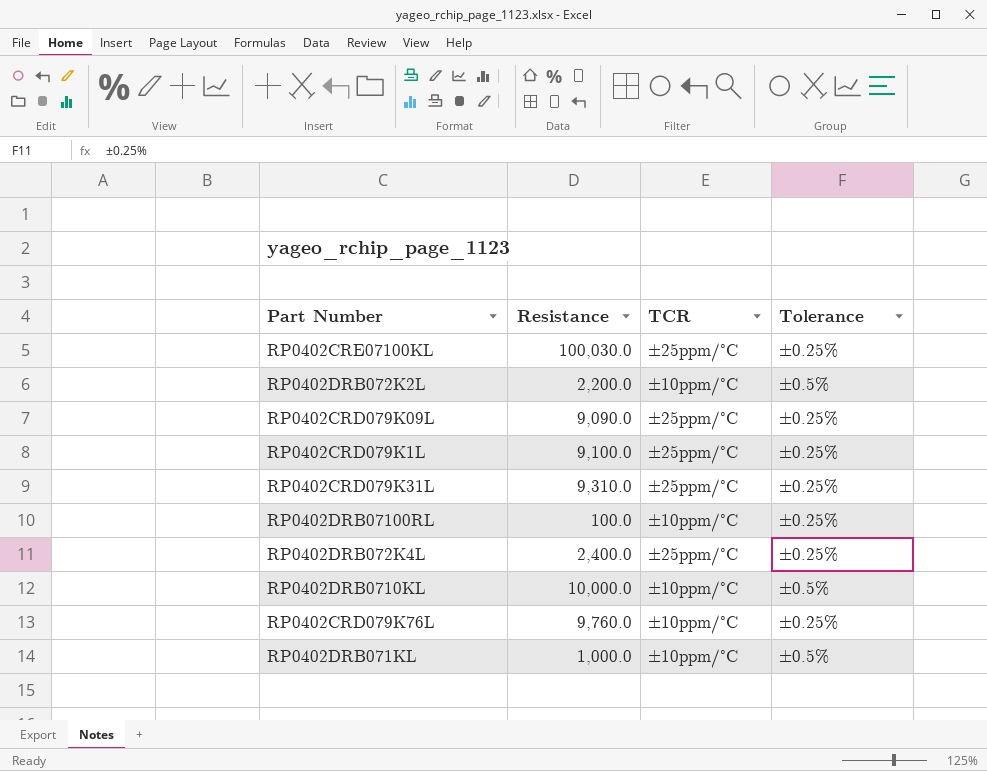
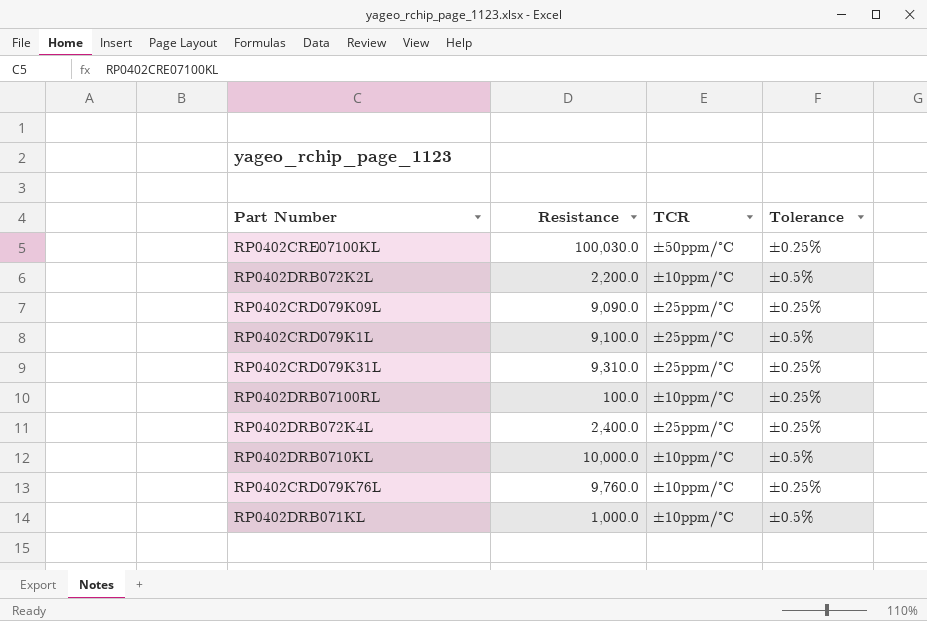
RP0402CRE07100KL | TCR: ±25ppm/°C -> ±50ppm/°C
RP0402CRD079K1L | Tolerance: ±0.25% -> ±0.5%

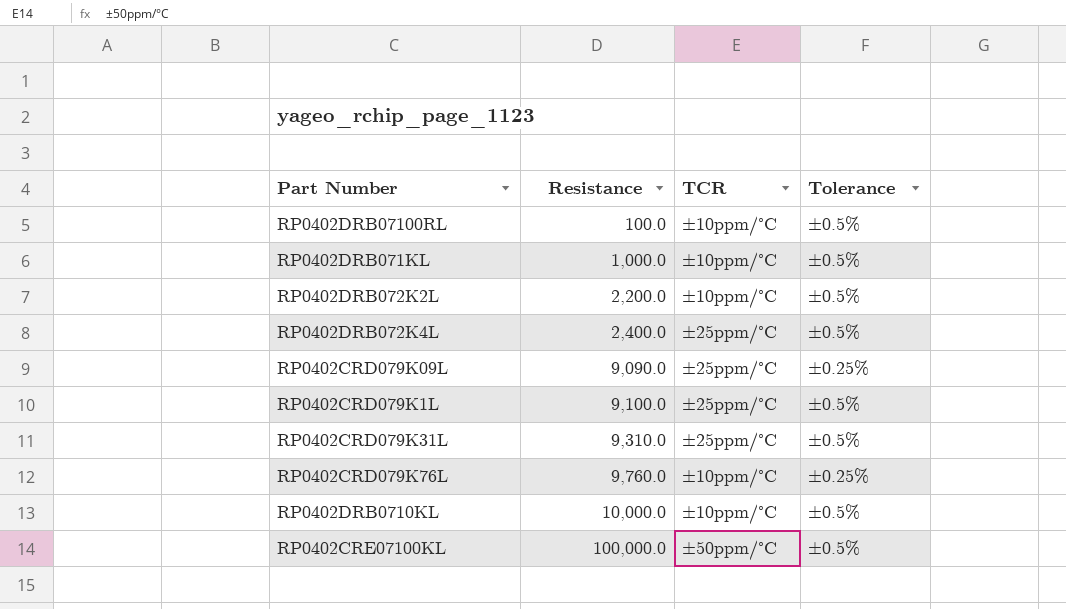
row order: none -> Resistance ascending
RP0402DRB07100RL | Tolerance: ±0.25% -> ±0.5%
RP0402DRB072K4L | Tolerance: ±0.25% -> ±0.5%
RP0402CRD079K31L | Tolerance: ±0.25% -> ±0.5%
RP0402CRE07100KL | Resistance: 100,030.0 -> 100,000.0
RP0402CRE07100KL | Tolerance: ±0.25% -> ±0.5%

